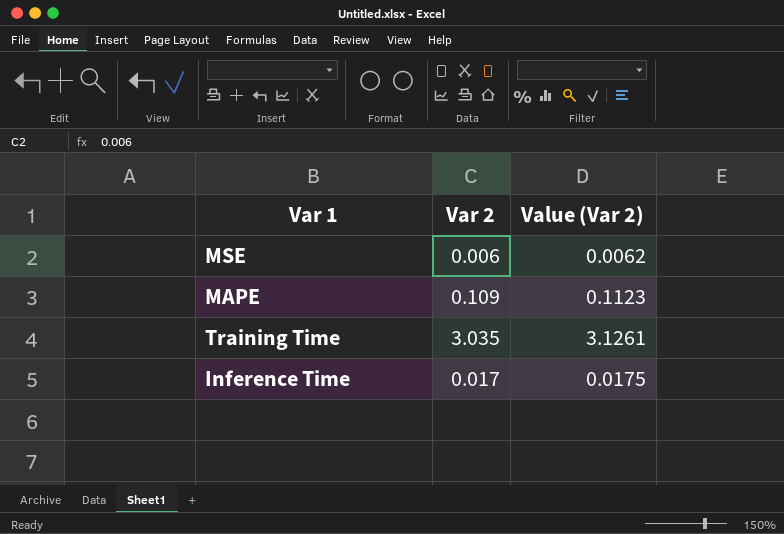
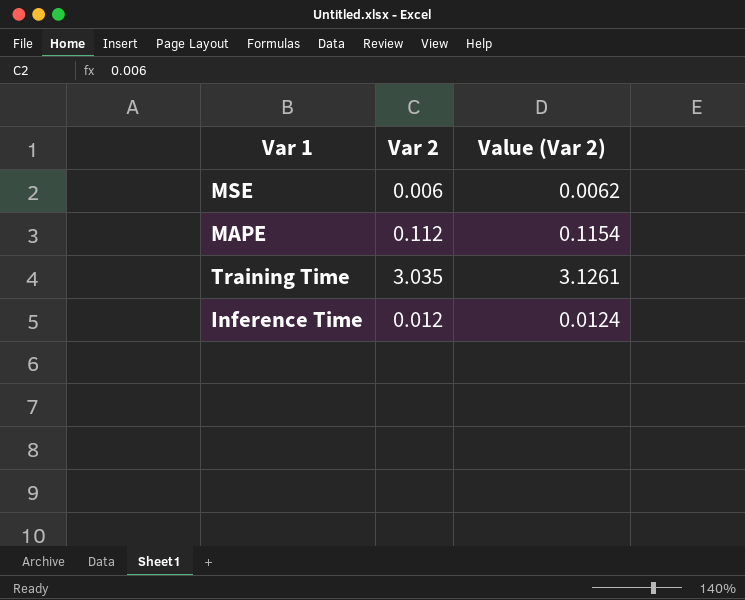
MAPE | Var 2: 0.109 -> 0.112
MAPE | Value (Var 2): 0.1123 -> 0.1154
Inference Time | Var 2: 0.017 -> 0.012
Inference Time | Value (Var 2): 0.0175 -> 0.0124

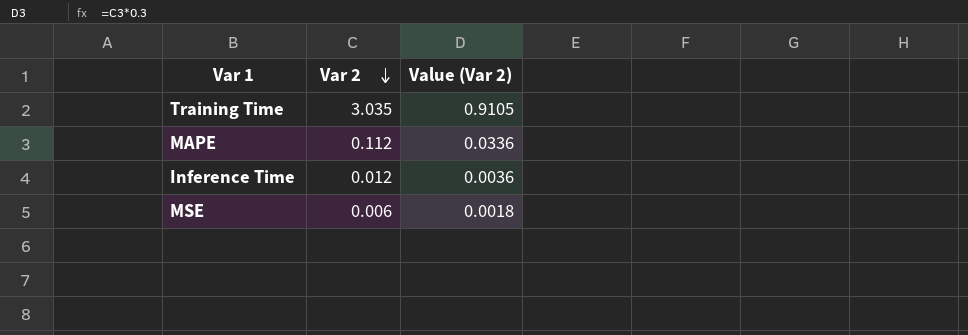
row order: none -> Var 2 descending
column Value (Var 2) | formula: [Var 2] * 1.03 -> [Var 2] * 0.3

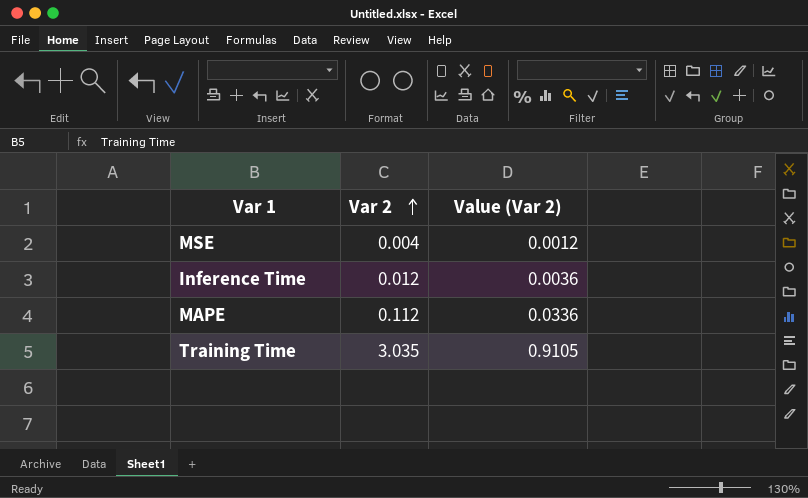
row order: Var 2 descending -> Var 2 ascending
MSE | Var 2: 0.006 -> 0.004
MSE | Value (Var 2): 0.0018 -> 0.0012

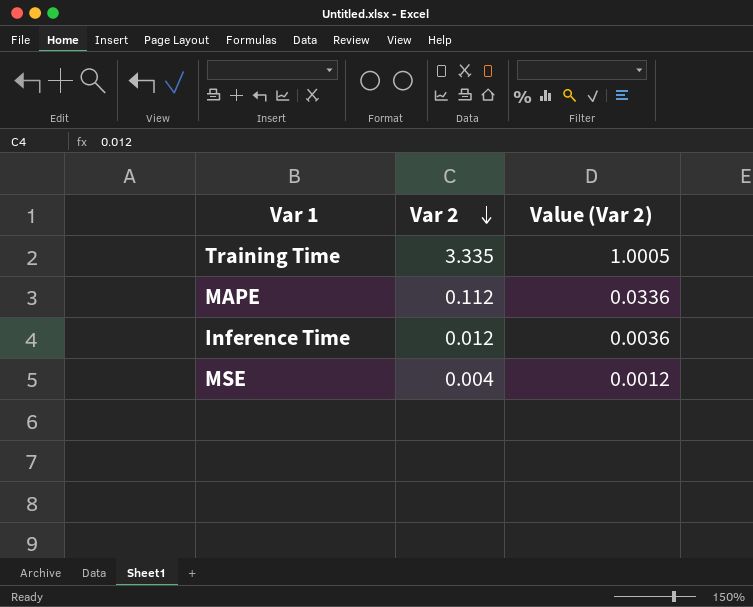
row order: Var 2 ascending -> Var 2 descending
Training Time | Var 2: 3.035 -> 3.335
Training Time | Value (Var 2): 0.9105 -> 1.0005

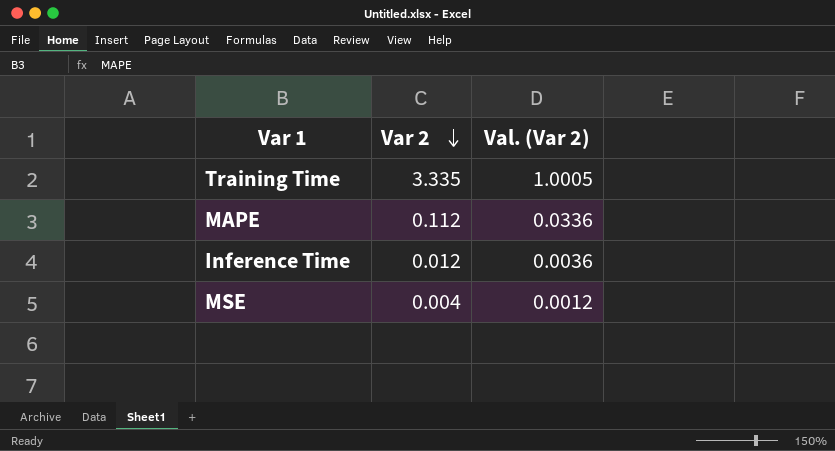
column name: Value (Var 2) -> Val. (Var 2)

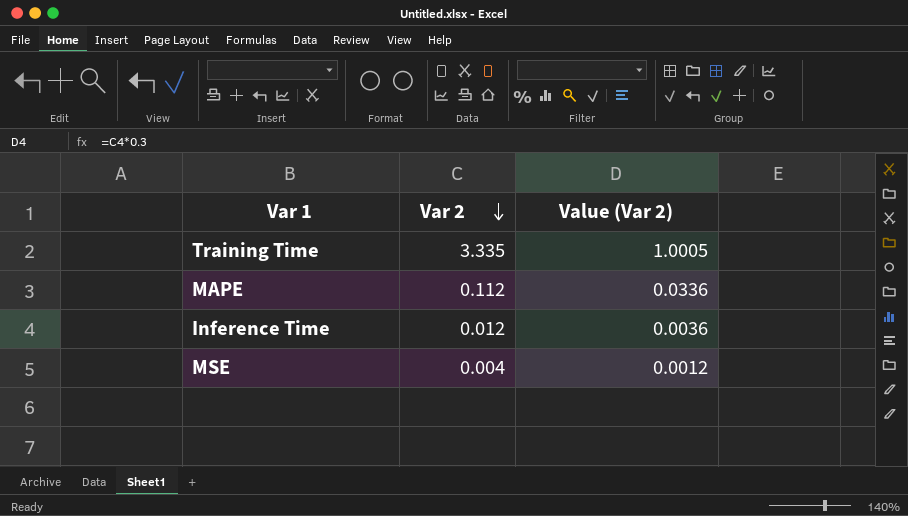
column name: Val. (Var 2) -> Value (Var 2)

